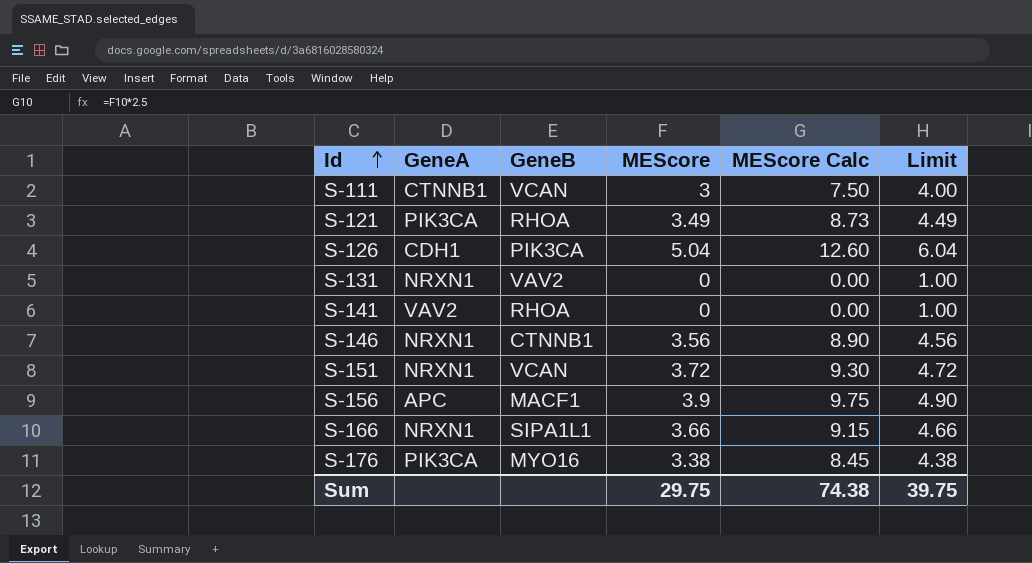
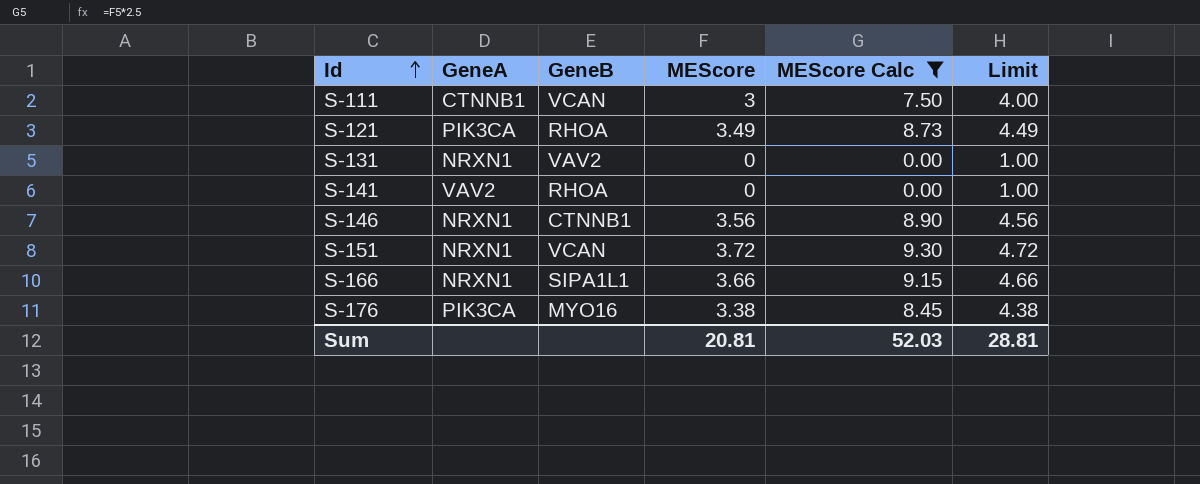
filter: none -> MEScore Calc <= 9.30
Sum | MEScore: 29.75 -> 20.81
Sum | MEScore Calc: 74.38 -> 52.03
Sum | Limit: 39.75 -> 28.81

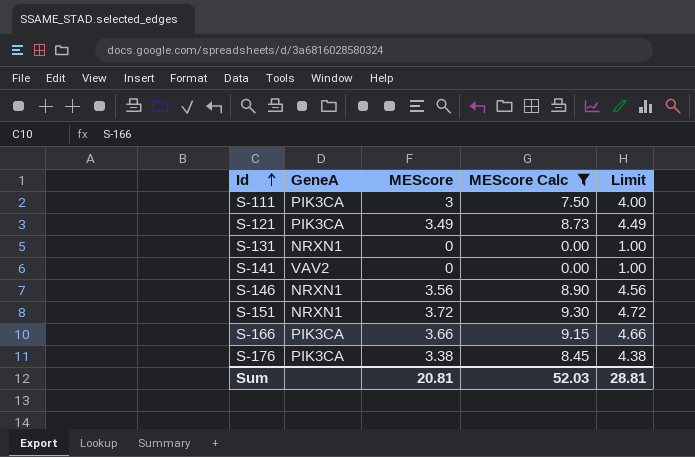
column GeneB | position: 3 -> none
S-111 | GeneA: CTNNB1 -> PIK3CA
S-166 | GeneA: NRXN1 -> PIK3CA

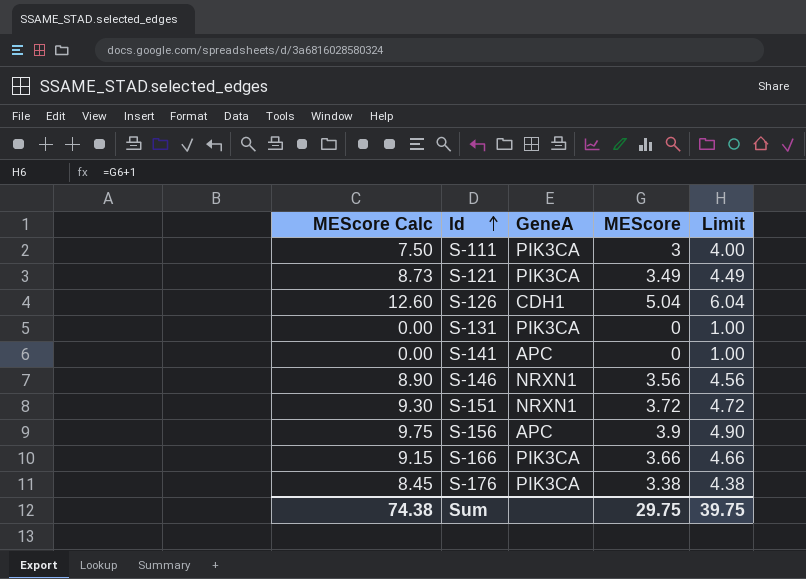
filter: MEScore Calc <= 9.30 -> none
column MEScore Calc | position: 4 -> 1
S-131 | GeneA: NRXN1 -> PIK3CA
S-141 | GeneA: VAV2 -> APC
Sum | MEScore Calc: 52.03 -> 74.38
Sum | MEScore: 20.81 -> 29.75
Sum | Limit: 28.81 -> 39.75

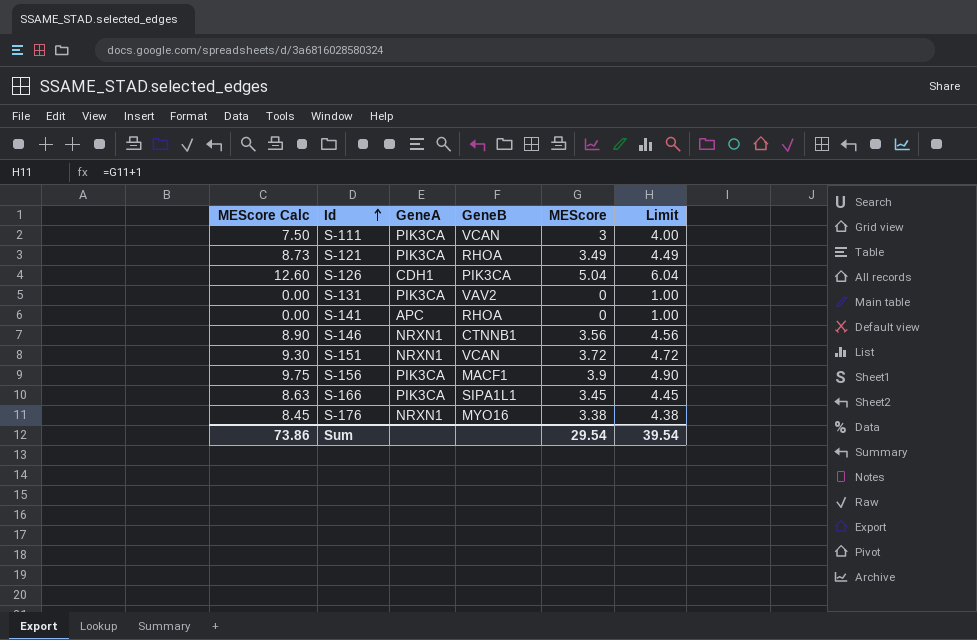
column GeneB | position: none -> 4
S-156 | GeneA: APC -> PIK3CA
S-166 | MEScore Calc: 9.15 -> 8.63
S-166 | MEScore: 3.66 -> 3.45
S-166 | Limit: 4.66 -> 4.45
S-176 | GeneA: PIK3CA -> NRXN1
Sum | MEScore Calc: 74.38 -> 73.86
Sum | MEScore: 29.75 -> 29.54
Sum | Limit: 39.75 -> 39.54

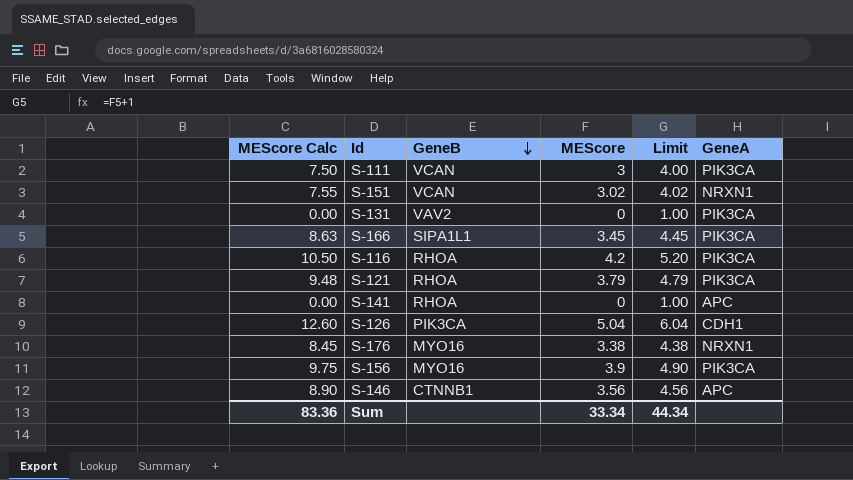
row order: Id ascending -> GeneB descending
column GeneA | position: 3 -> 6
S-151 | MEScore Calc: 9.30 -> 7.55
S-151 | MEScore: 3.72 -> 3.02
S-151 | Limit: 4.72 -> 4.02
row S-116: none -> 10.50 | RHOA | 4.2 | 5.20 | PIK3CA
S-121 | MEScore Calc: 8.73 -> 9.48
S-121 | MEScore: 3.49 -> 3.79
S-121 | Limit: 4.49 -> 4.79
S-156 | GeneB: MACF1 -> MYO16
S-146 | GeneA: NRXN1 -> APC
Sum | MEScore Calc: 73.86 -> 83.36
Sum | MEScore: 29.54 -> 33.34
Sum | Limit: 39.54 -> 44.34

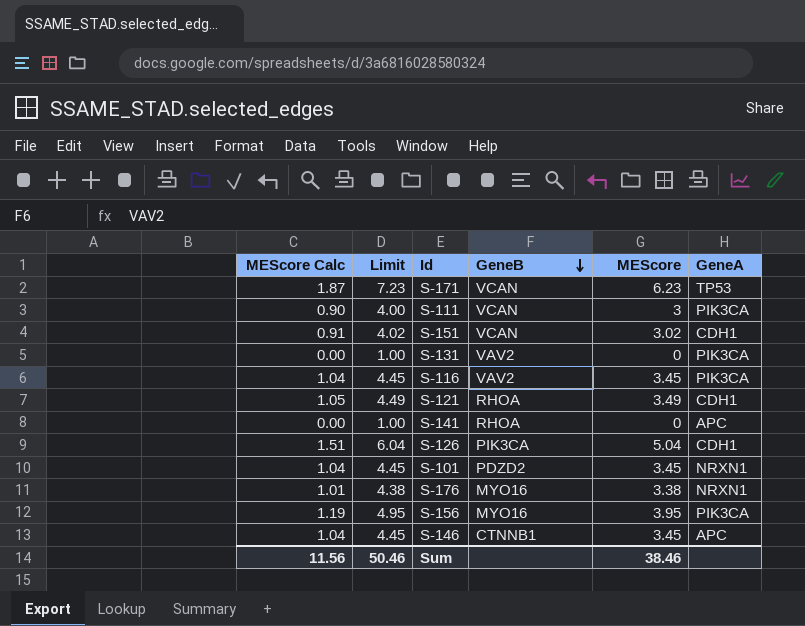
column MEScore Calc | formula: [MEScore] * 2.5 -> [MEScore] * 0.3
column Limit | position: 5 -> 2
row S-166: 8.63 | SIPA1L1 | 3.45 | 4.45 | PIK3CA -> none
row S-171: none -> 1.87 | 7.23 | VCAN | 6.23 | TP53
S-151 | GeneA: NRXN1 -> CDH1
S-116 | Limit: 5.20 -> 4.45
S-116 | GeneB: RHOA -> VAV2
S-116 | MEScore: 4.2 -> 3.45
S-121 | Limit: 4.79 -> 4.49
S-121 | MEScore: 3.79 -> 3.49
S-121 | GeneA: PIK3CA -> CDH1
row S-101: none -> 1.04 | 4.45 | PDZD2 | 3.45 | NRXN1
S-156 | Limit: 4.90 -> 4.95
S-156 | MEScore: 3.9 -> 3.95
S-146 | Limit: 4.56 -> 4.45
S-146 | MEScore: 3.56 -> 3.45
Sum | MEScore Calc: 83.36 -> 11.56
Sum | Limit: 44.34 -> 50.46
Sum | MEScore: 33.34 -> 38.46

